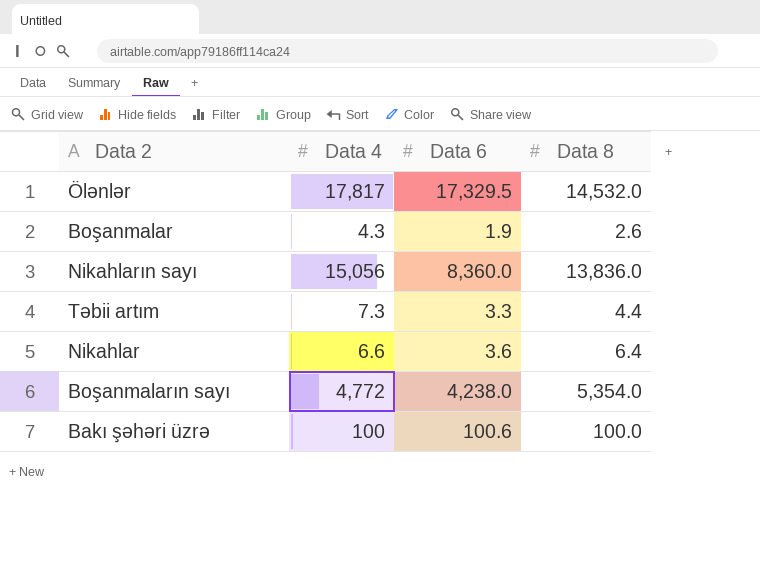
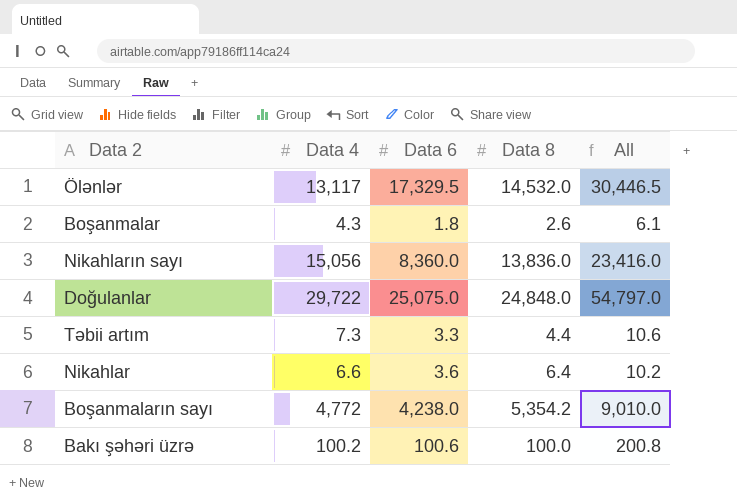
column All | formula: none -> [Data 4] + [Data 6]
Ölənlər | Data 4: 17,817 -> 13,117
Boşanmalar | Data 6: 1.9 -> 1.8
row Doğulanlar: none -> 29,722 | 25,075.0 | 24,848.0 | 54,797.0
Boşanmaların sayı | Data 8: 5,354.0 -> 5,354.2
Bakı şəhəri üzrə | Data 4: 100 -> 100.2

